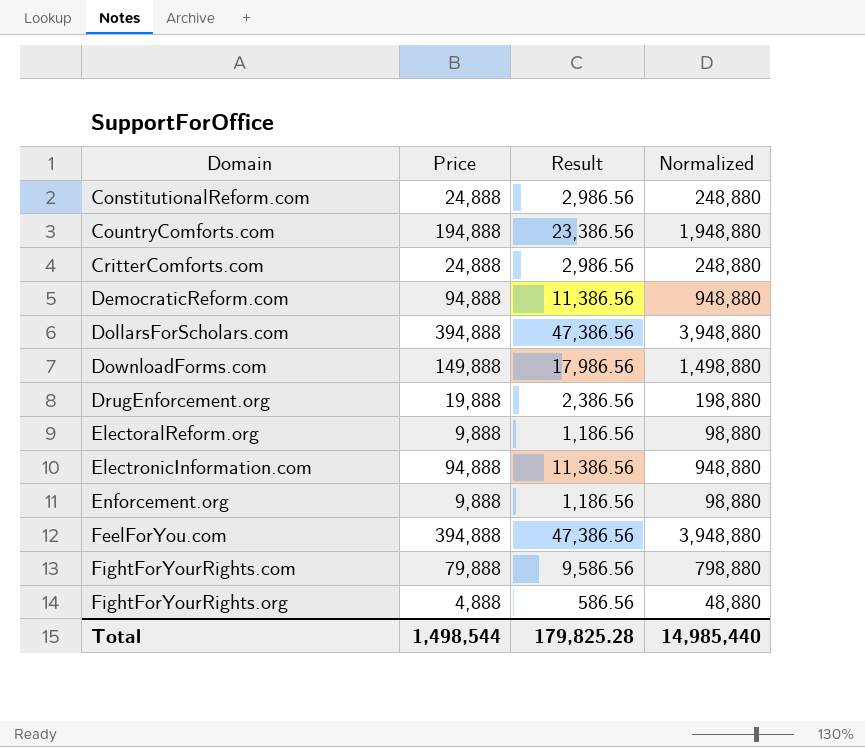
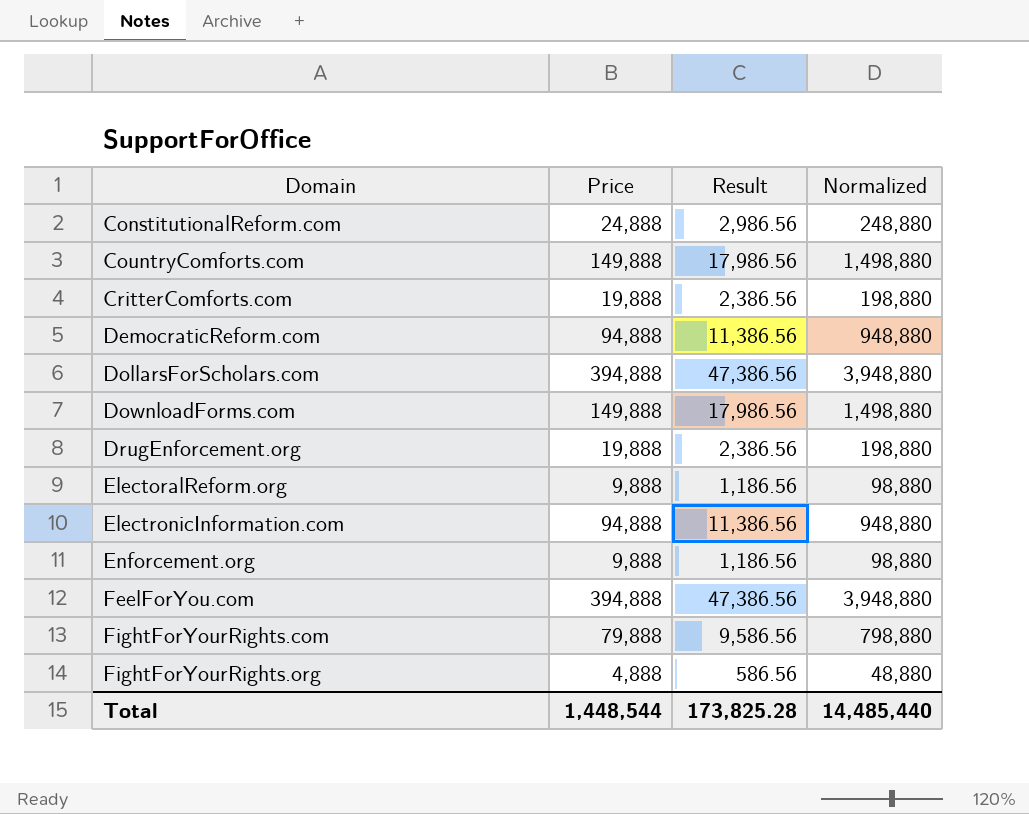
CountryComforts.com | Price: 194,888 -> 149,888
CountryComforts.com | Result: 23,386.56 -> 17,986.56
CountryComforts.com | Normalized: 1,948,880 -> 1,498,880
CritterComforts.com | Price: 24,888 -> 19,888
CritterComforts.com | Result: 2,986.56 -> 2,386.56
CritterComforts.com | Normalized: 248,880 -> 198,880
Total | Price: 1,498,544 -> 1,448,544
Total | Result: 179,825.28 -> 173,825.28
Total | Normalized: 14,985,440 -> 14,485,440

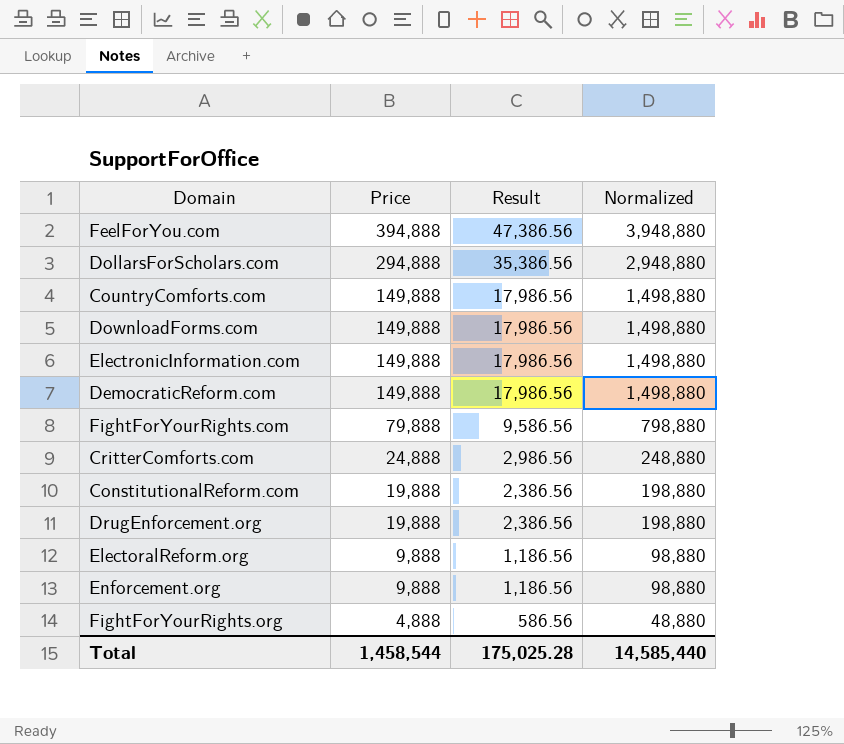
row order: Domain ascending -> Price descending
DollarsForScholars.com | Price: 394,888 -> 294,888
DollarsForScholars.com | Result: 47,386.56 -> 35,386.56
DollarsForScholars.com | Normalized: 3,948,880 -> 2,948,880
ElectronicInformation.com | Price: 94,888 -> 149,888
ElectronicInformation.com | Result: 11,386.56 -> 17,986.56
ElectronicInformation.com | Normalized: 948,880 -> 1,498,880
DemocraticReform.com | Price: 94,888 -> 149,888
DemocraticReform.com | Result: 11,386.56 -> 17,986.56
DemocraticReform.com | Normalized: 948,880 -> 1,498,880
CritterComforts.com | Price: 19,888 -> 24,888
CritterComforts.com | Result: 2,386.56 -> 2,986.56
CritterComforts.com | Normalized: 198,880 -> 248,880
ConstitutionalReform.com | Price: 24,888 -> 19,888
ConstitutionalReform.com | Result: 2,986.56 -> 2,386.56
ConstitutionalReform.com | Normalized: 248,880 -> 198,880
Total | Price: 1,448,544 -> 1,458,544
Total | Result: 173,825.28 -> 175,025.28
Total | Normalized: 14,485,440 -> 14,585,440

